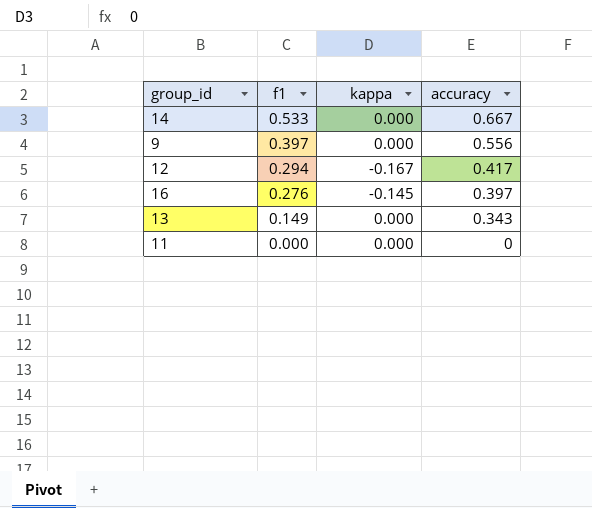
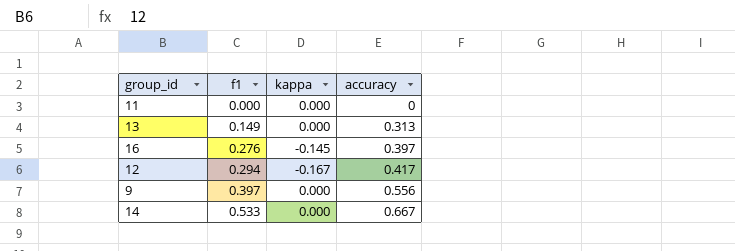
row order: f1 descending -> f1 ascending
13 | accuracy: 0.343 -> 0.313

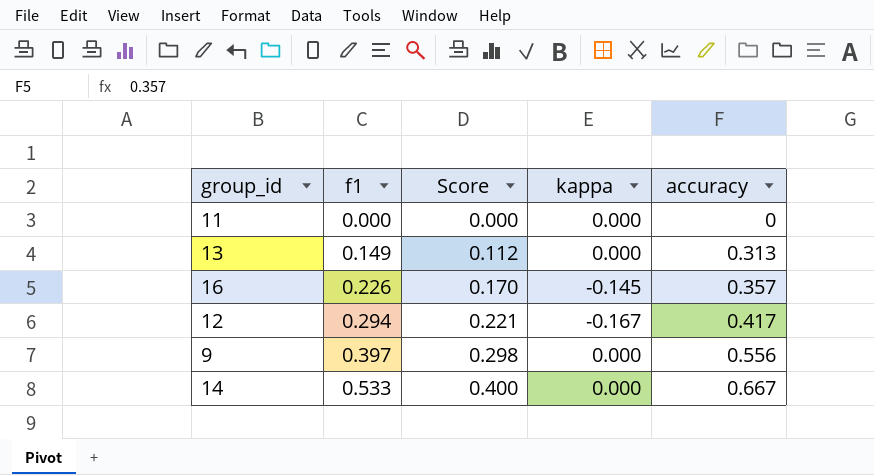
column Score | formula: none -> [f1] * 0.75
16 | f1: 0.276 -> 0.226
16 | accuracy: 0.397 -> 0.357

